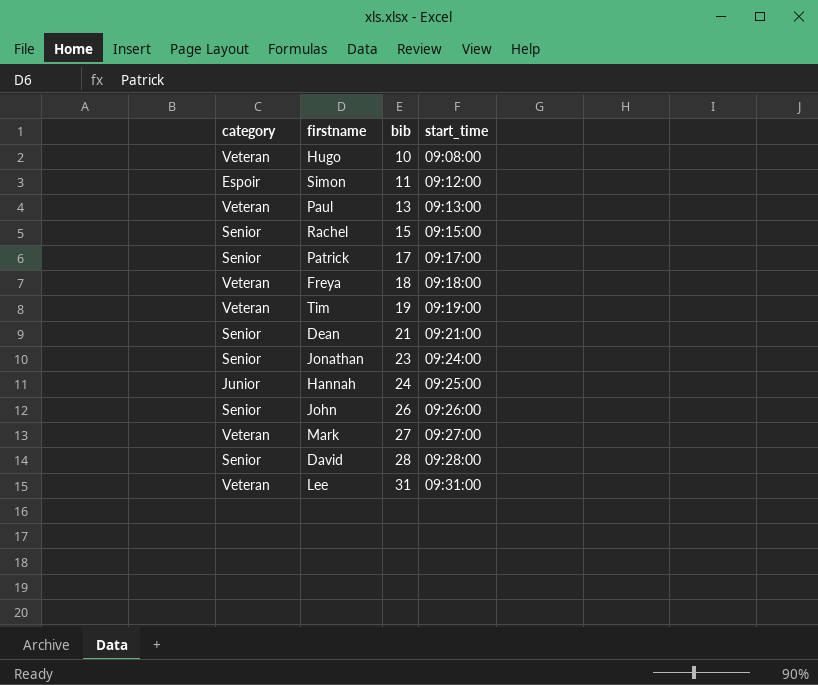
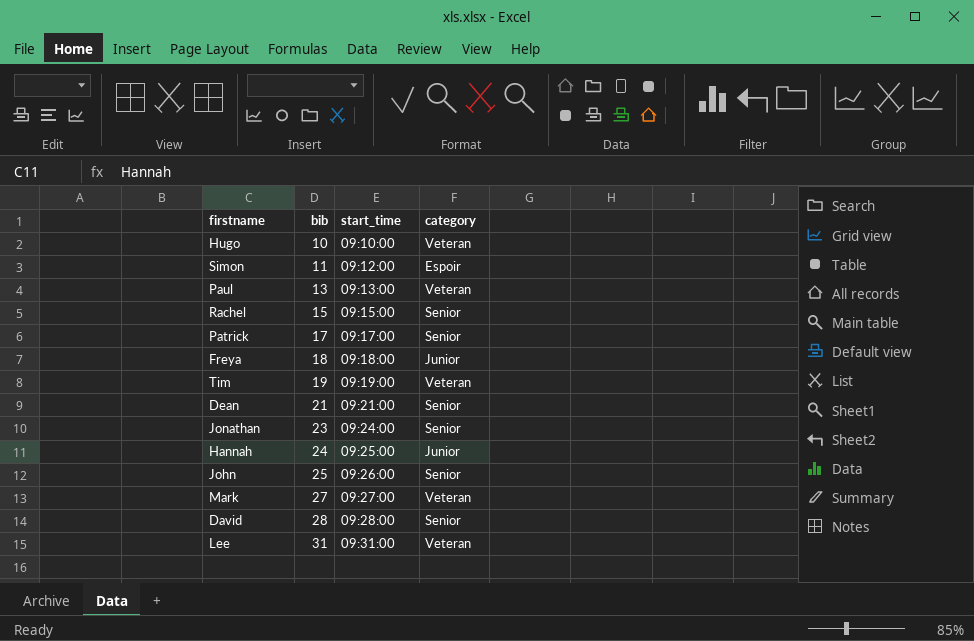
column category | position: 1 -> 4
Hugo | start_time: 09:08:00 -> 09:10:00
Freya | category: Veteran -> Junior
John | bib: 26 -> 25

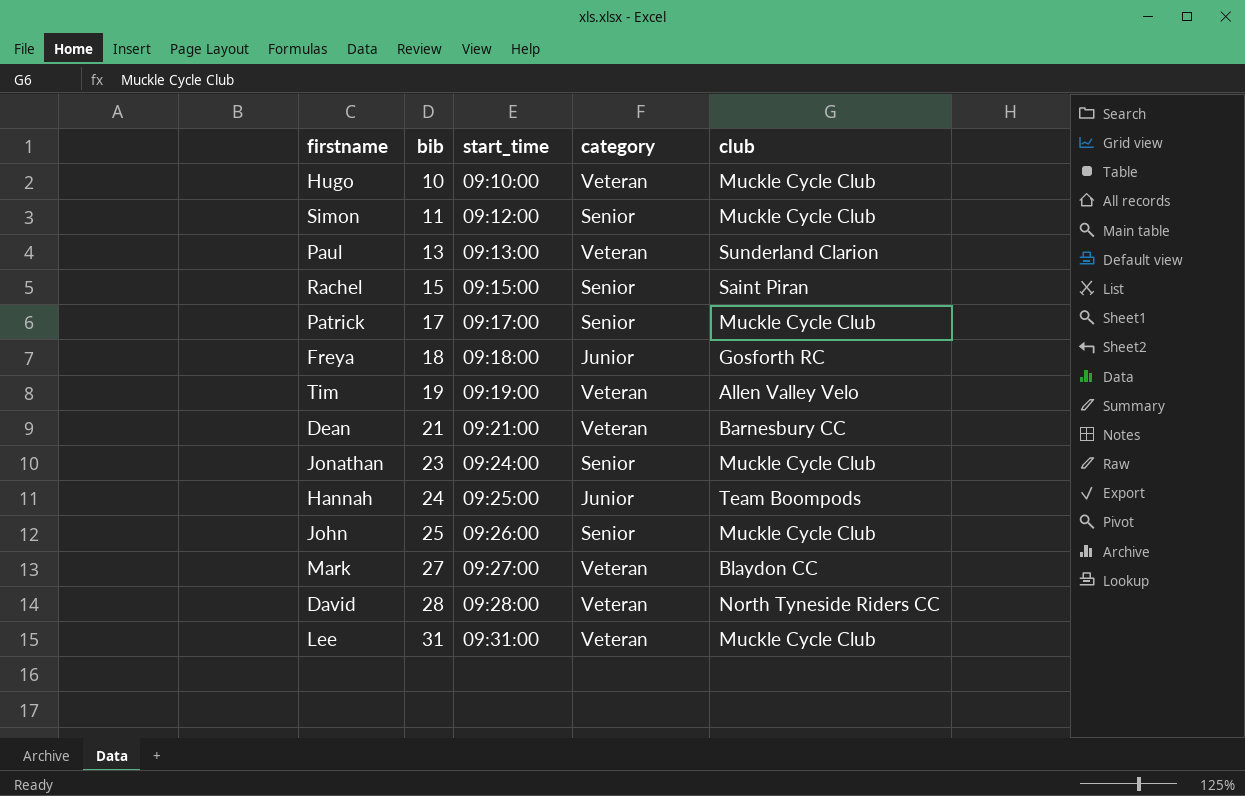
column club | position: none -> 5
Simon | category: Espoir -> Senior
Dean | category: Senior -> Veteran
David | category: Senior -> Veteran

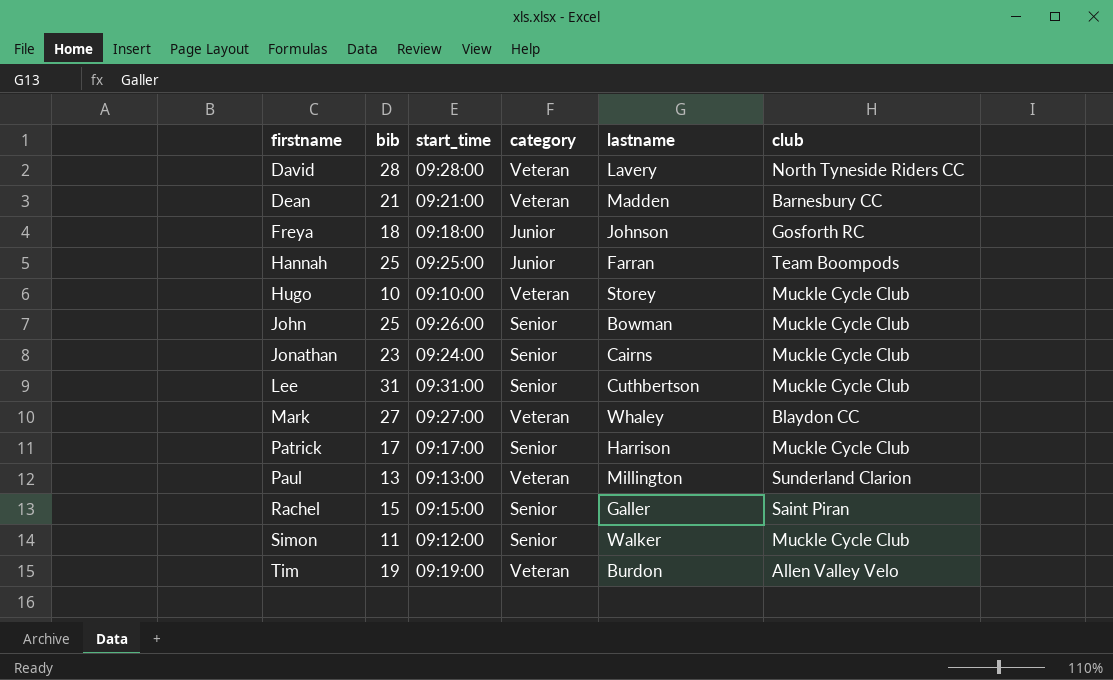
row order: bib ascending -> firstname ascending
column lastname | position: none -> 5
Hannah | bib: 24 -> 25
Lee | category: Veteran -> Senior

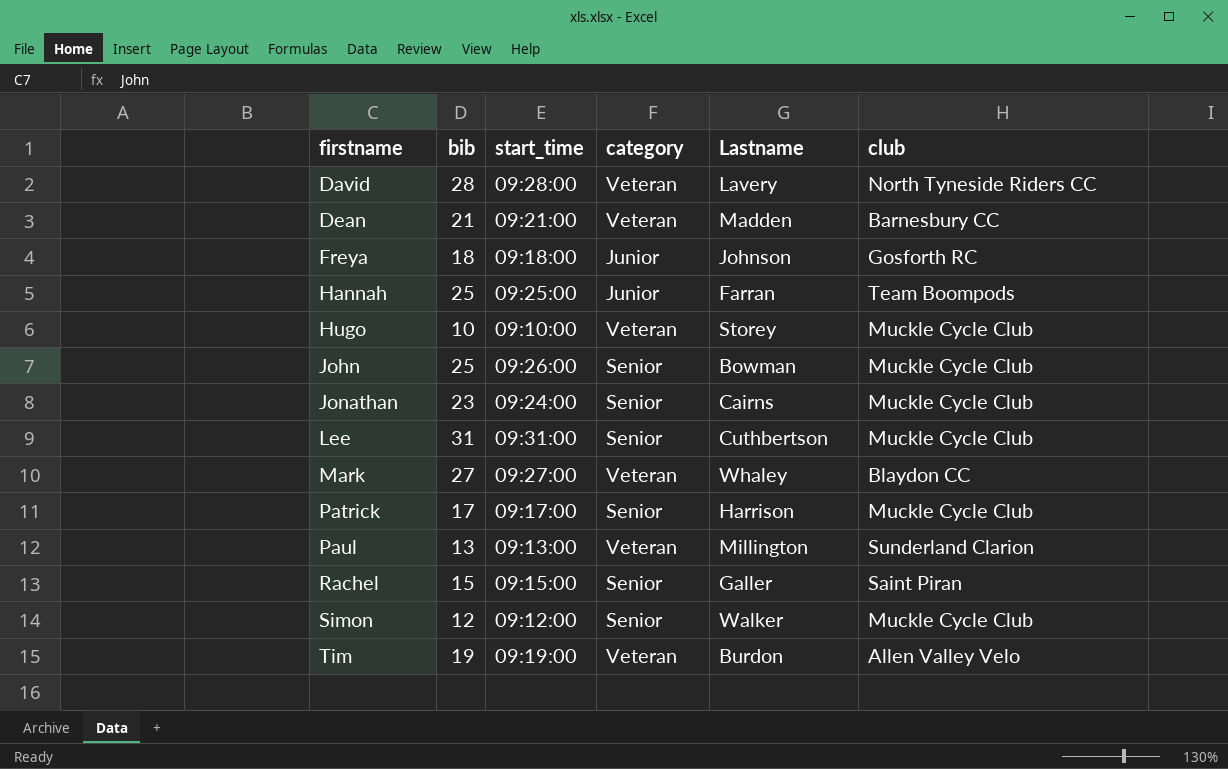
column name: lastname -> Lastname
Simon | bib: 11 -> 12

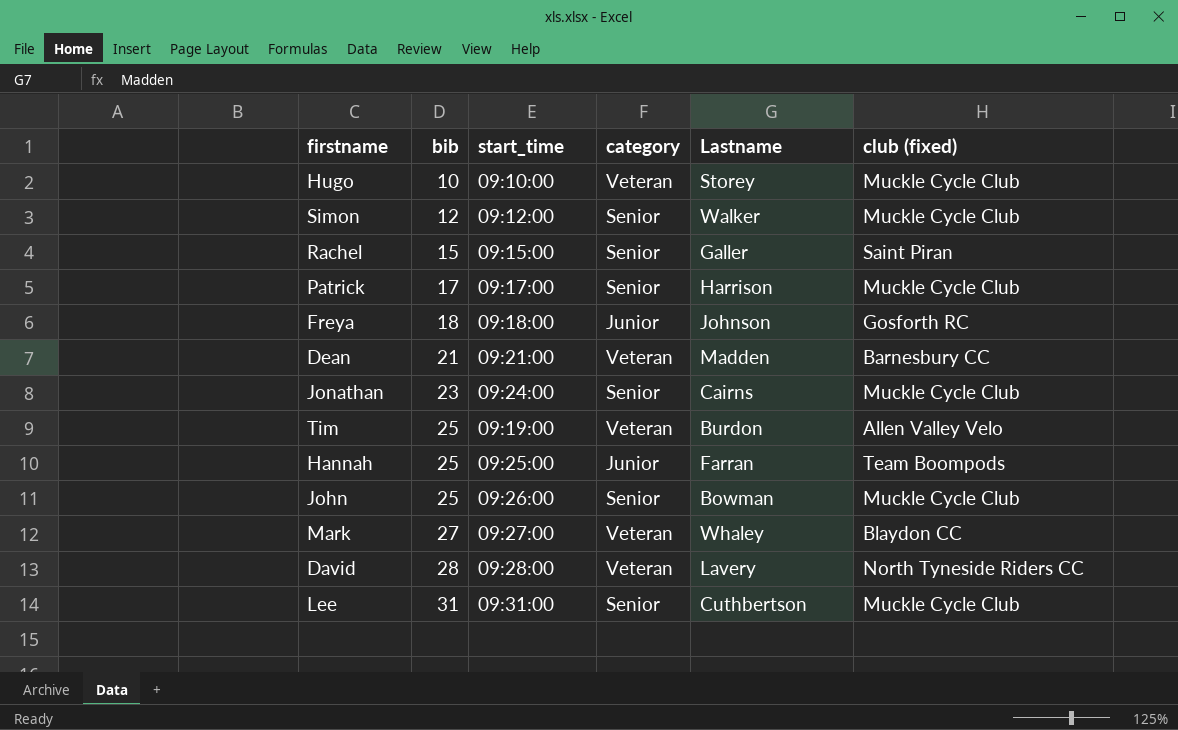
row order: firstname ascending -> bib ascending
column name: club -> club (fixed)
row Paul: 13 | 09:13:00 | Veteran | Millington | Sunderland Clarion -> none
Tim | bib: 19 -> 25

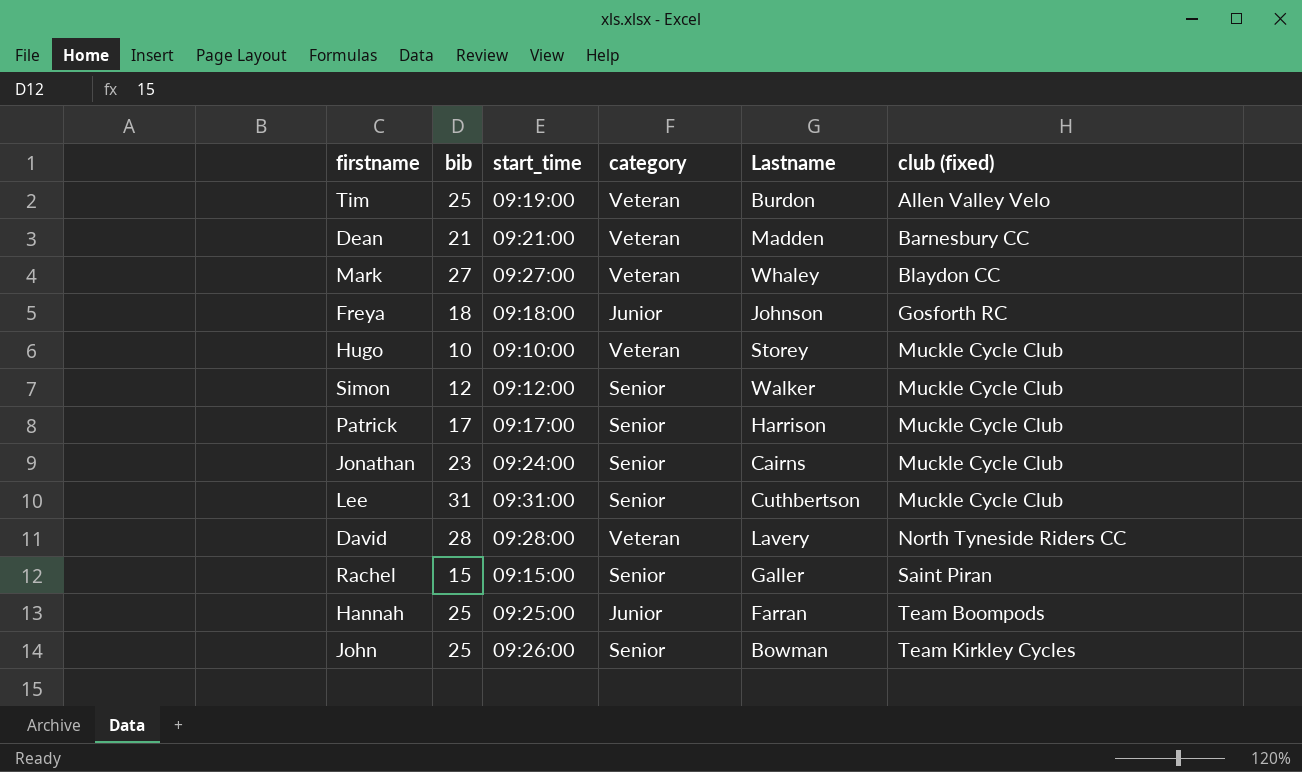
row order: bib ascending -> club (fixed) ascending
John | club (fixed): Muckle Cycle Club -> Team Kirkley Cycles

